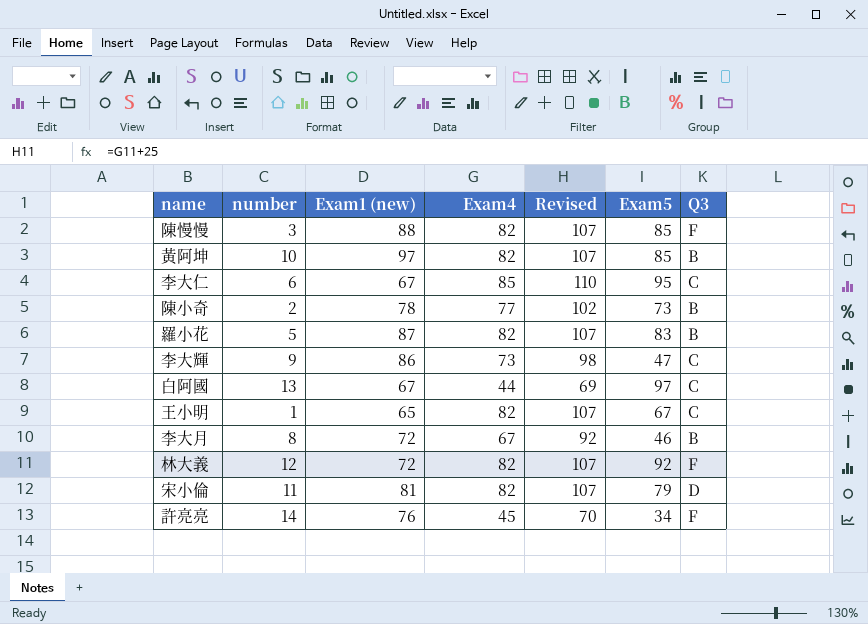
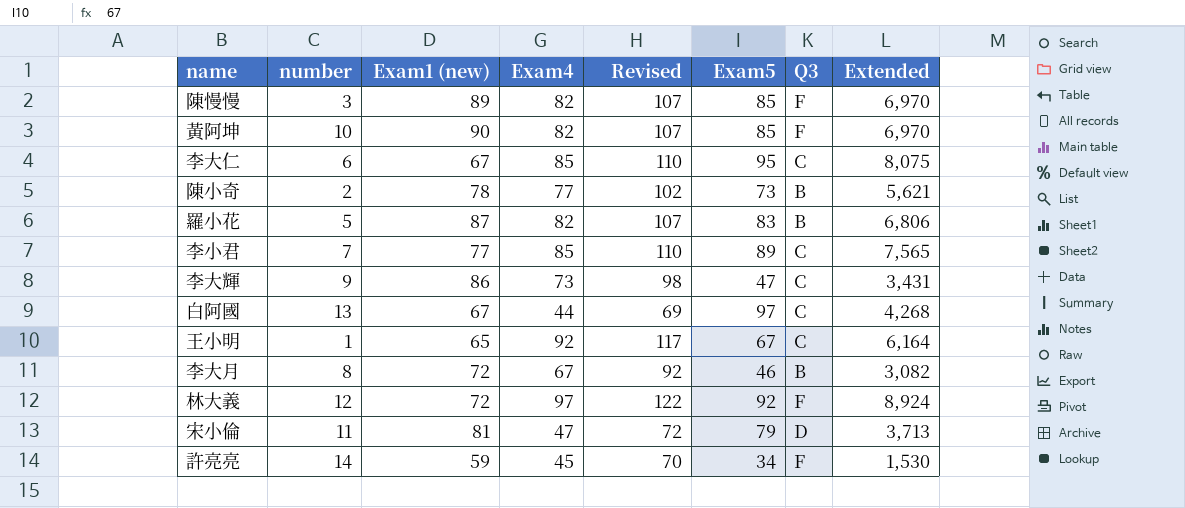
column Extended | formula: none -> [Exam4] * [Exam5]
陳慢慢 | Exam1 (new): 88 -> 89
黃阿坤 | Exam1 (new): 97 -> 90
黃阿坤 | Q3: B -> F
row 李小君: none -> 7 | 77 | 85 | 110 | 89 | C | 7,565
王小明 | Exam4: 82 -> 92
王小明 | Revised: 107 -> 117
林大義 | Exam4: 82 -> 97
林大義 | Revised: 107 -> 122
宋小倫 | Exam4: 82 -> 47
宋小倫 | Revised: 107 -> 72
許亮亮 | Exam1 (new): 76 -> 59

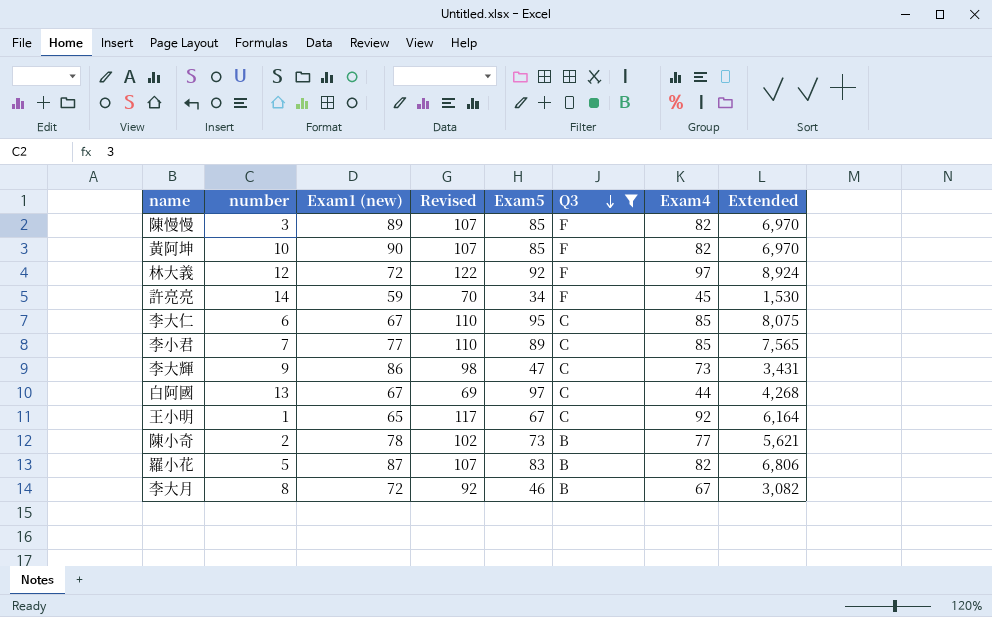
filter: none -> Q3 != D
row order: none -> Q3 descending
column Exam4 | position: 4 -> 7

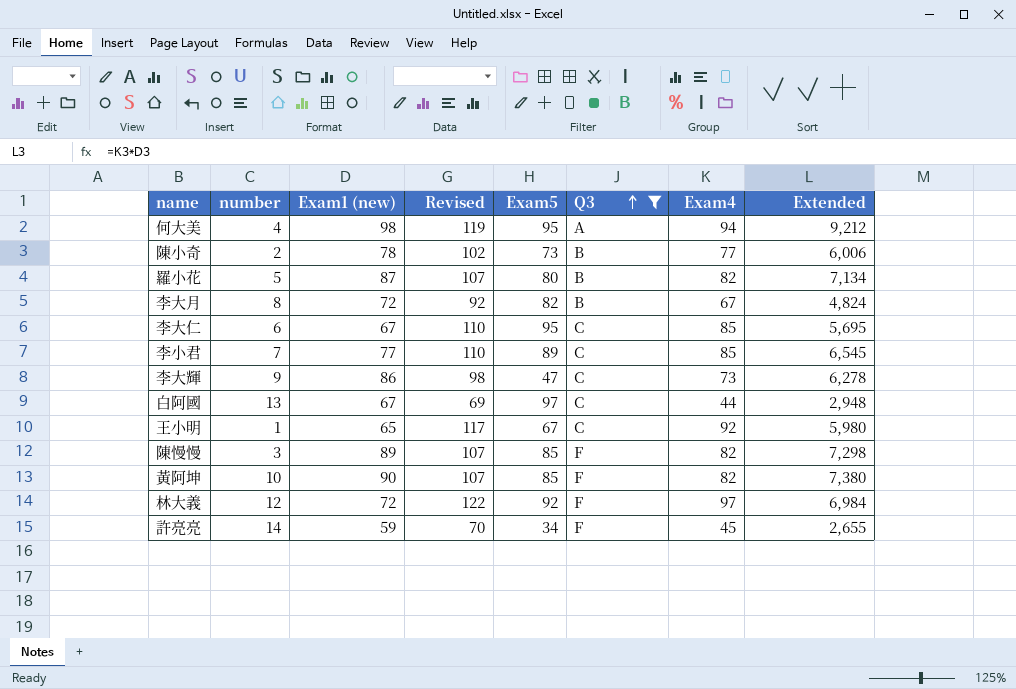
row order: Q3 descending -> Q3 ascending
column Extended | formula: [Exam5] * [Exam4] -> [Exam1 (new)] * [Exam4]
row 何大美: none -> 4 | 98 | 119 | 95 | A | 94 | 9,212
羅小花 | Exam5: 83 -> 80
李大月 | Exam5: 46 -> 82

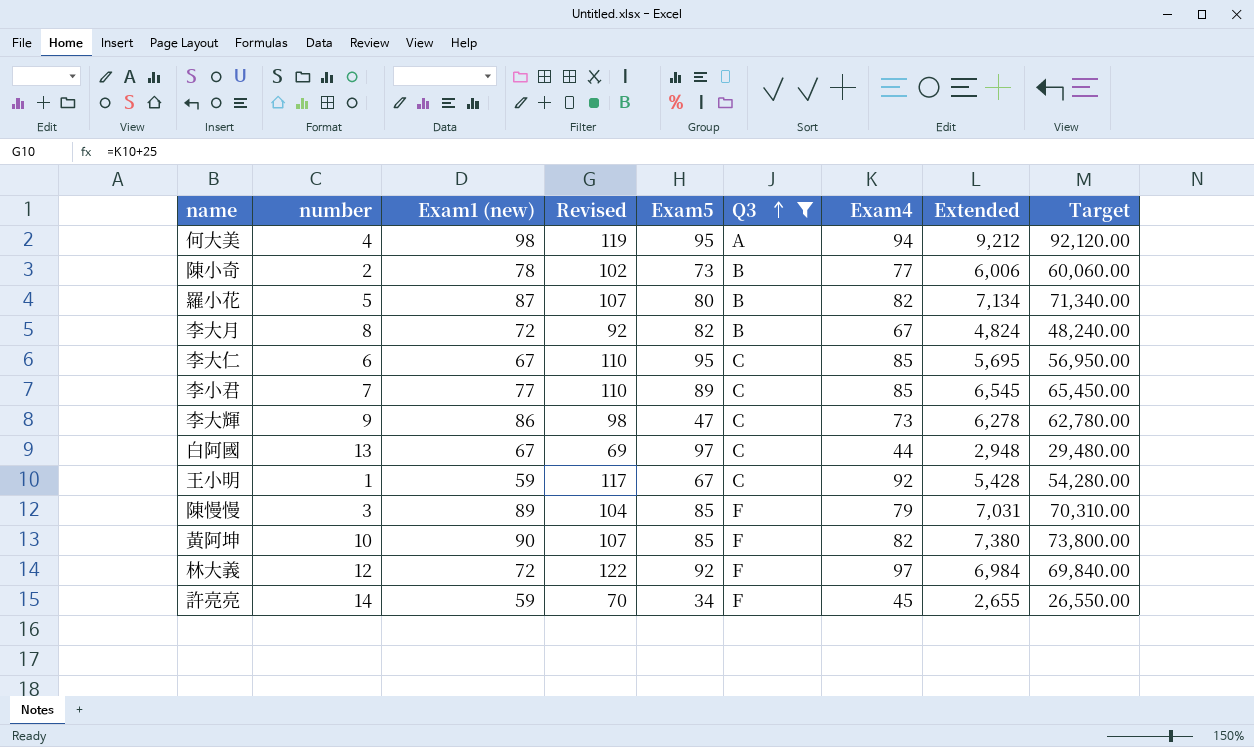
column Target | formula: none -> [Extended] * 10
王小明 | Exam1 (new): 65 -> 59
王小明 | Extended: 5,980 -> 5,428
陳慢慢 | Revised: 107 -> 104
陳慢慢 | Exam4: 82 -> 79
陳慢慢 | Extended: 7,298 -> 7,031

